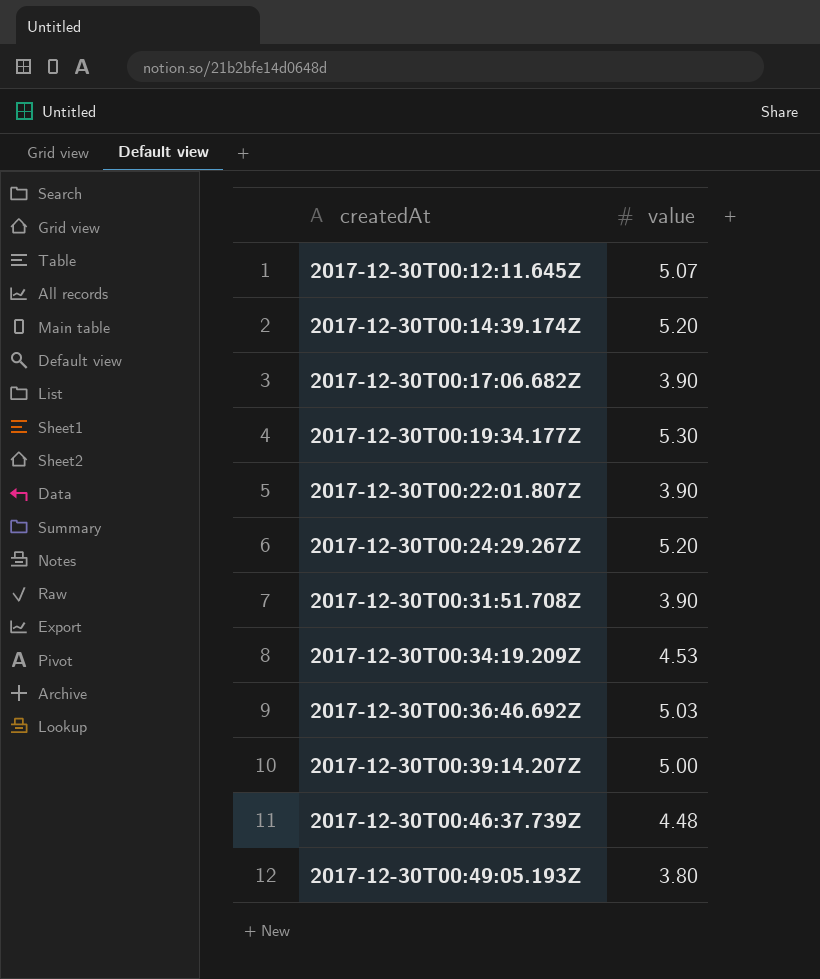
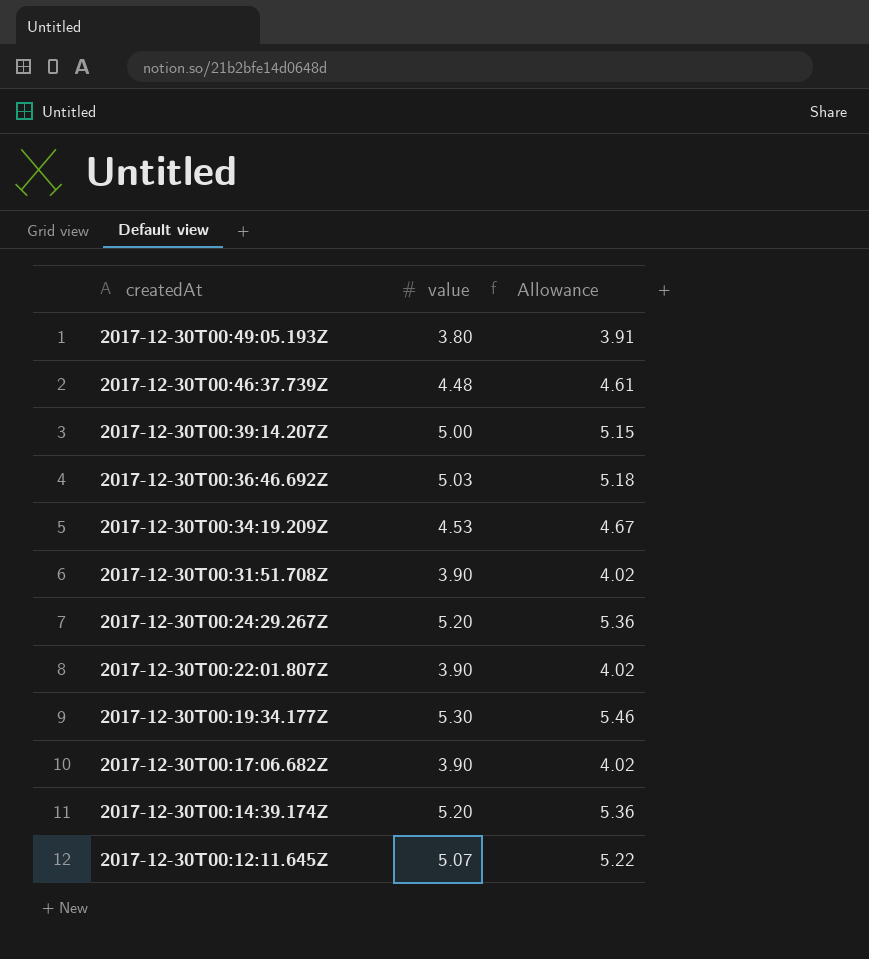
row order: createdAt ascending -> createdAt descending
column Allowance | formula: none -> [value] * 1.03

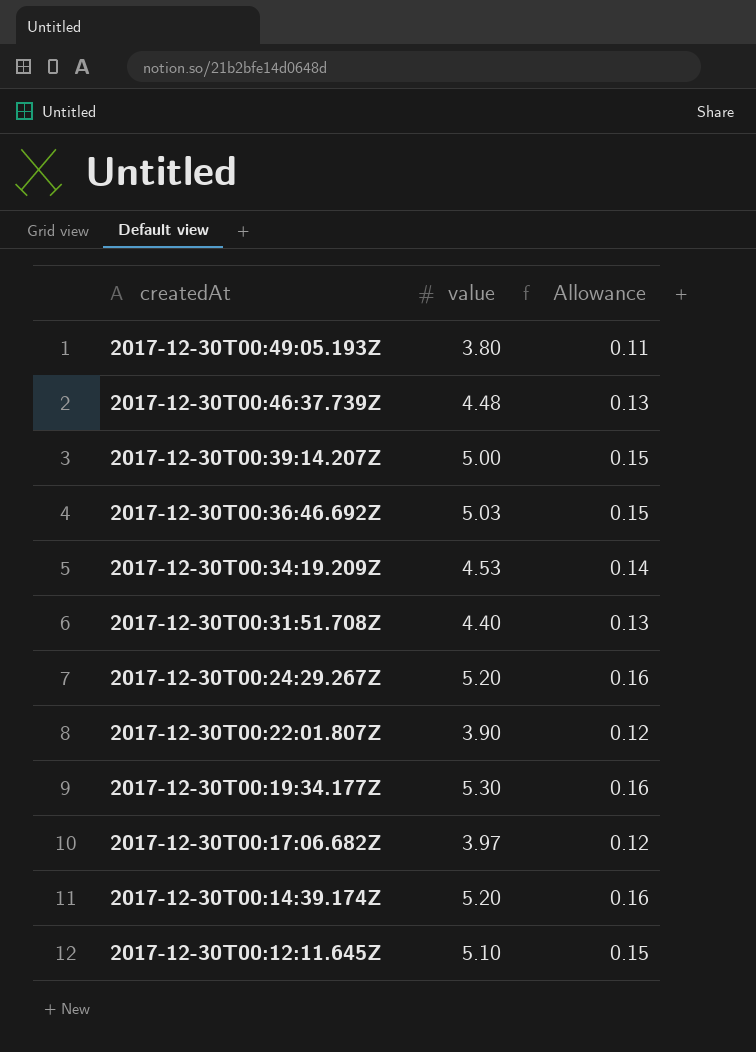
column Allowance | formula: [value] * 1.03 -> [value] * 0.03
2017-12-30T00:31:51.708Z | value: 3.90 -> 4.40
2017-12-30T00:17:06.682Z | value: 3.90 -> 3.97
2017-12-30T00:12:11.645Z | value: 5.07 -> 5.10

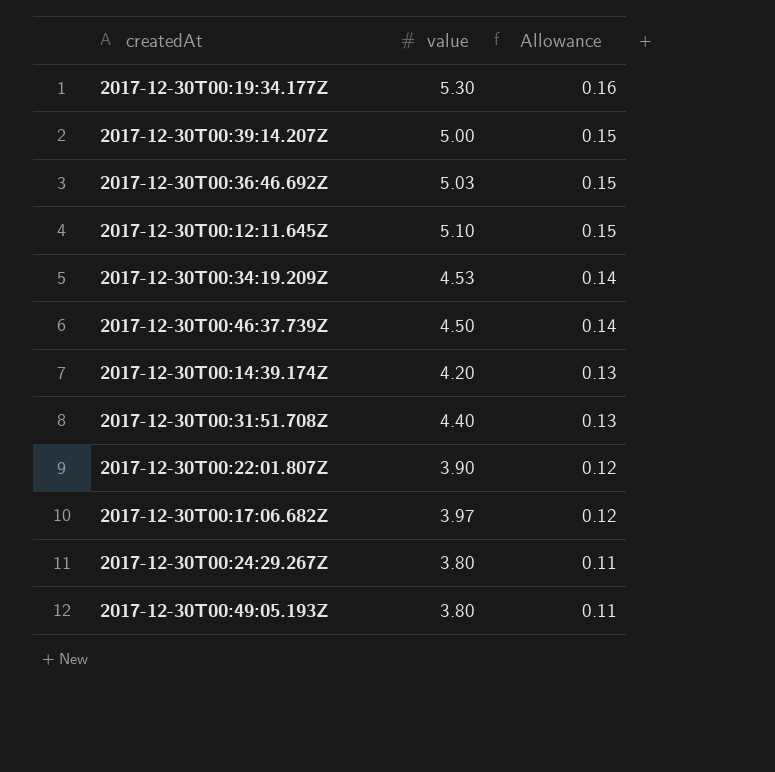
row order: createdAt descending -> Allowance descending
2017-12-30T00:46:37.739Z | value: 4.48 -> 4.50
2017-12-30T00:46:37.739Z | Allowance: 0.13 -> 0.14
2017-12-30T00:14:39.174Z | value: 5.20 -> 4.20
2017-12-30T00:14:39.174Z | Allowance: 0.16 -> 0.13
2017-12-30T00:24:29.267Z | value: 5.20 -> 3.80
2017-12-30T00:24:29.267Z | Allowance: 0.16 -> 0.11

